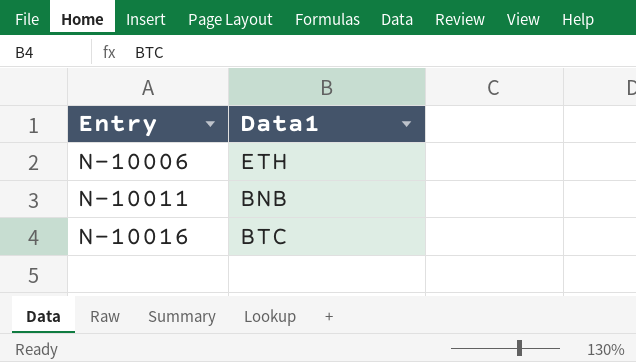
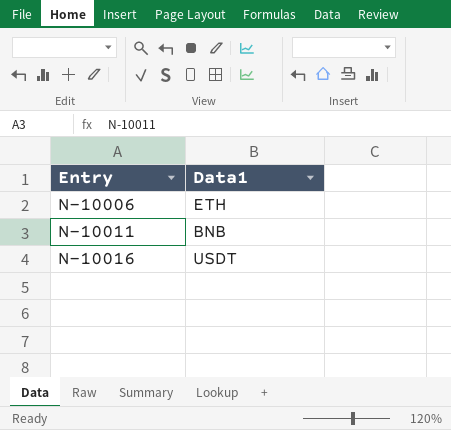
N-10016 | Data1: BTC -> USDT

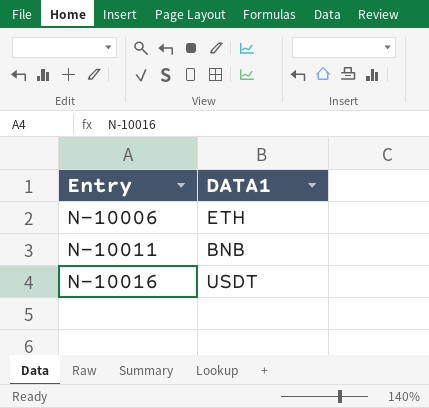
column name: Data1 -> DATA1

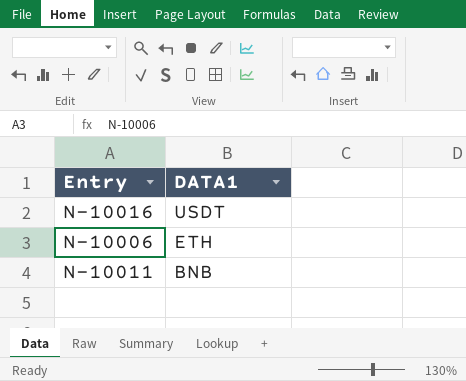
row order: Entry ascending -> DATA1 descending

